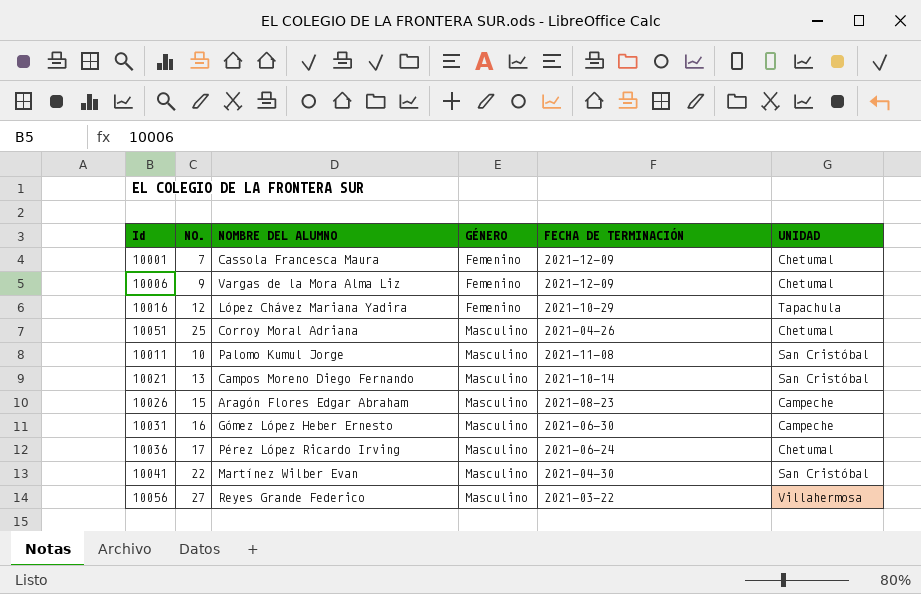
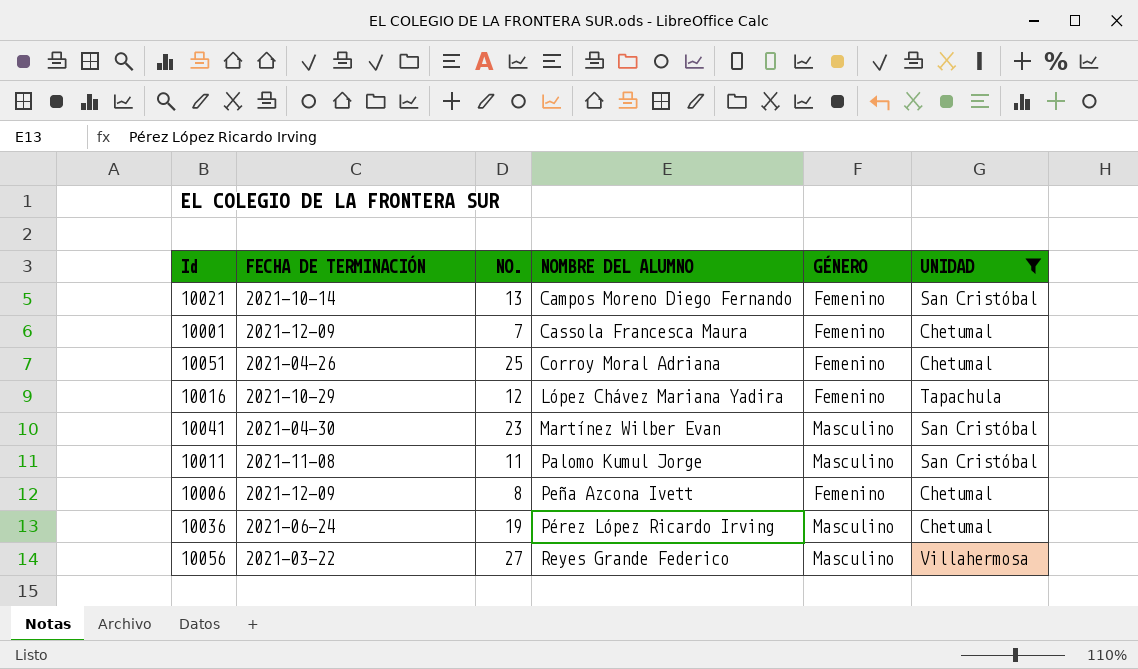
filter: none -> UNIDAD != Campeche
row order: GÉNERO ascending -> NOMBRE DEL ALUMNO ascending
column FECHA DE TERMINACIÓN | position: 5 -> 2
10021 | GÉNERO: Masculino -> Femenino
10051 | GÉNERO: Masculino -> Femenino
10041 | NO.: 22 -> 23
10011 | NO.: 10 -> 11
10006 | NO.: 9 -> 8
10006 | NOMBRE DEL ALUMNO: Vargas de la Mora Alma Liz -> Peña Azcona Ivett
10036 | NO.: 17 -> 19

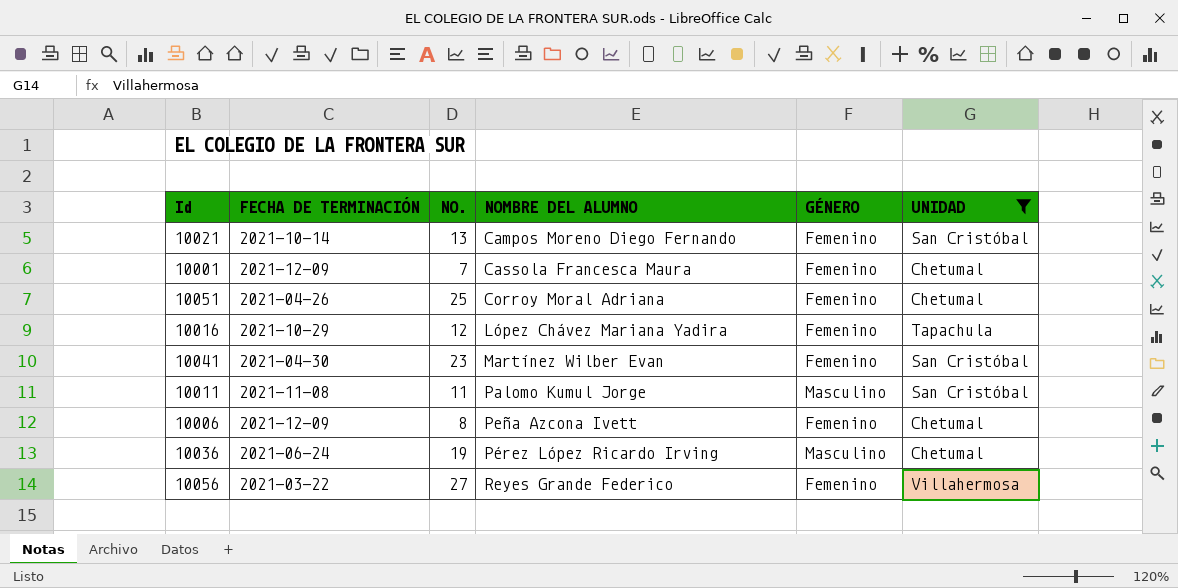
10041 | GÉNERO: Masculino -> Femenino
10056 | GÉNERO: Masculino -> Femenino

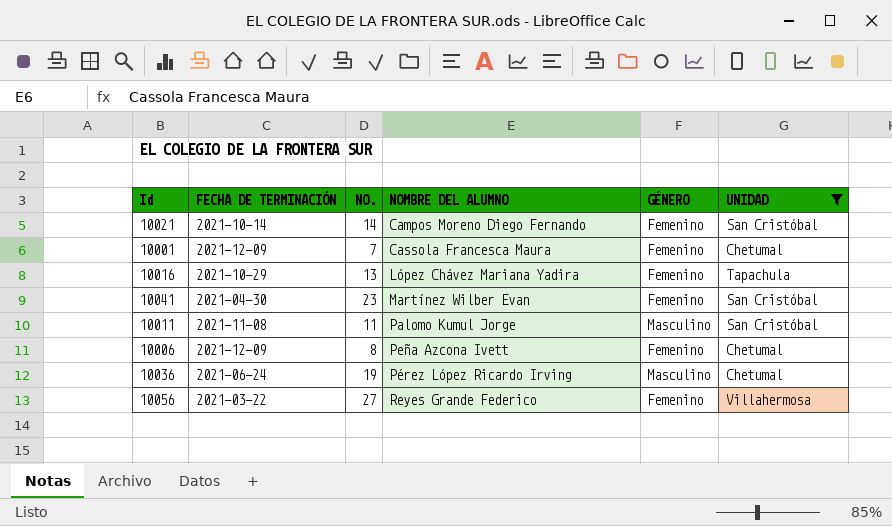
row 10051: 2021-04-26 | 25 | Corroy Moral Adriana | Femenino | Chetumal -> none
10021 | NO.: 13 -> 14
10016 | NO.: 12 -> 13

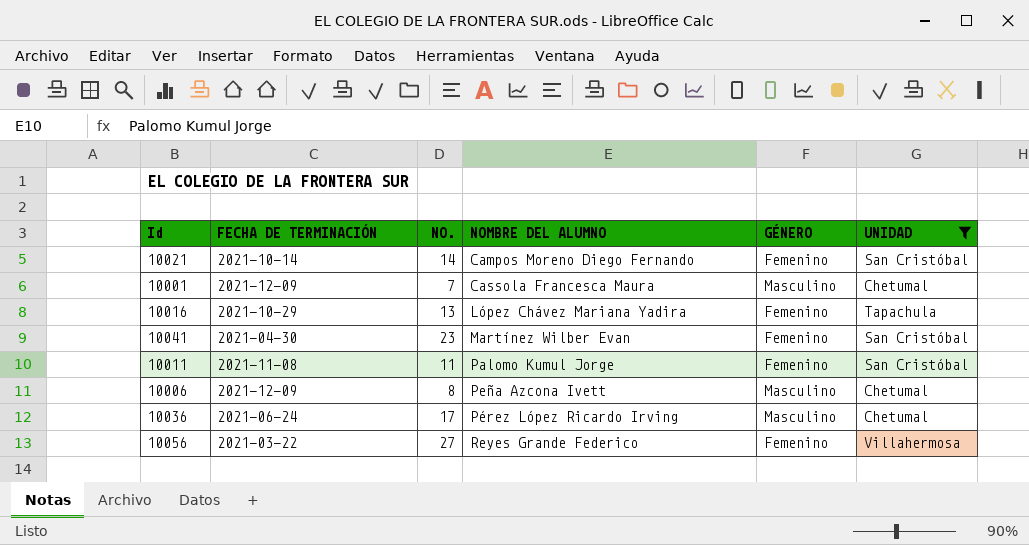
10001 | GÉNERO: Femenino -> Masculino
10011 | GÉNERO: Masculino -> Femenino
10006 | GÉNERO: Femenino -> Masculino
10036 | NO.: 19 -> 17

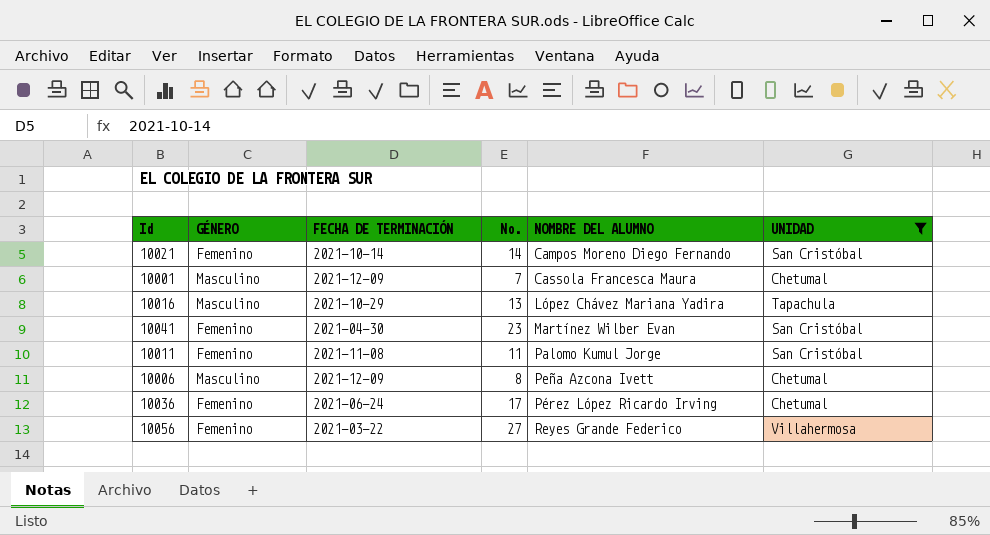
column GÉNERO | position: 5 -> 2
column name: NO. -> No.
10016 | GÉNERO: Femenino -> Masculino
10036 | GÉNERO: Masculino -> Femenino

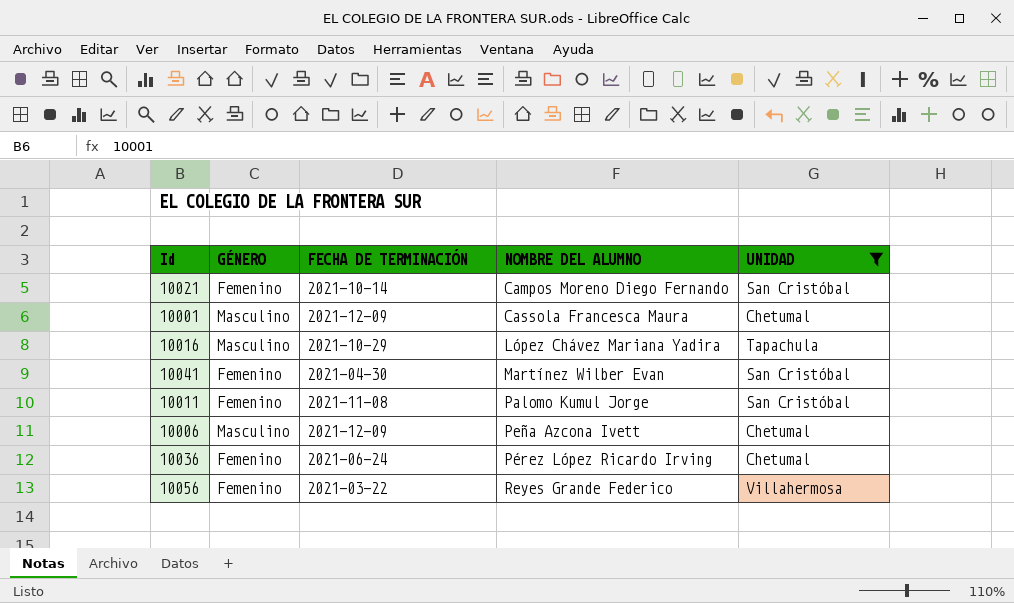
column No. | position: 4 -> none

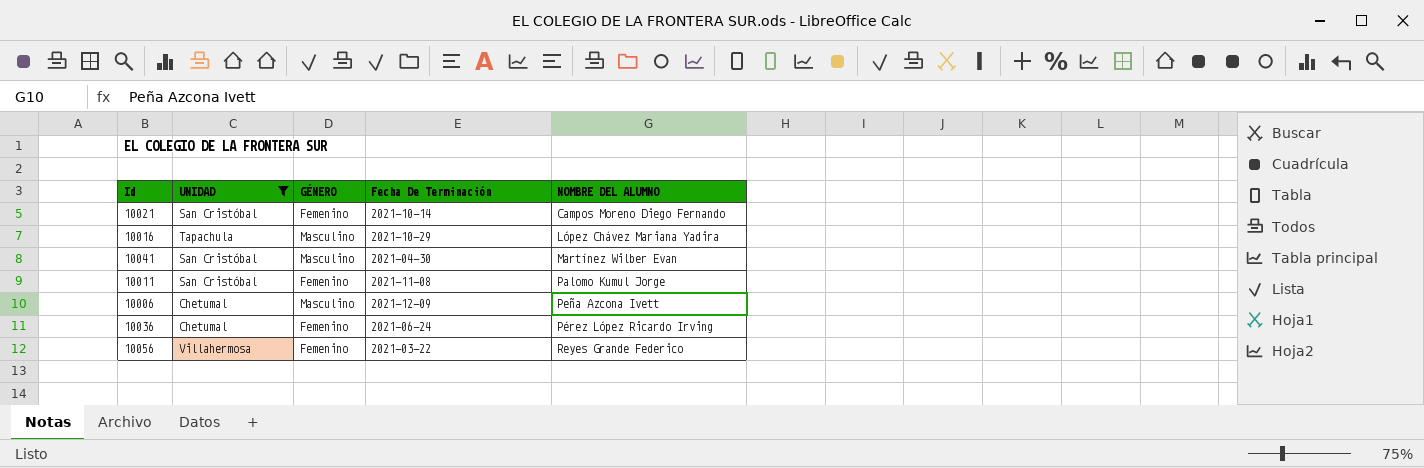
column UNIDAD | position: 5 -> 2
column name: FECHA DE TERMINACIÓN -> Fecha De Terminación
row 10001: Masculino | 2021-12-09 | Cassola Francesca Maura | Chetumal -> none
10041 | GÉNERO: Femenino -> Masculino

